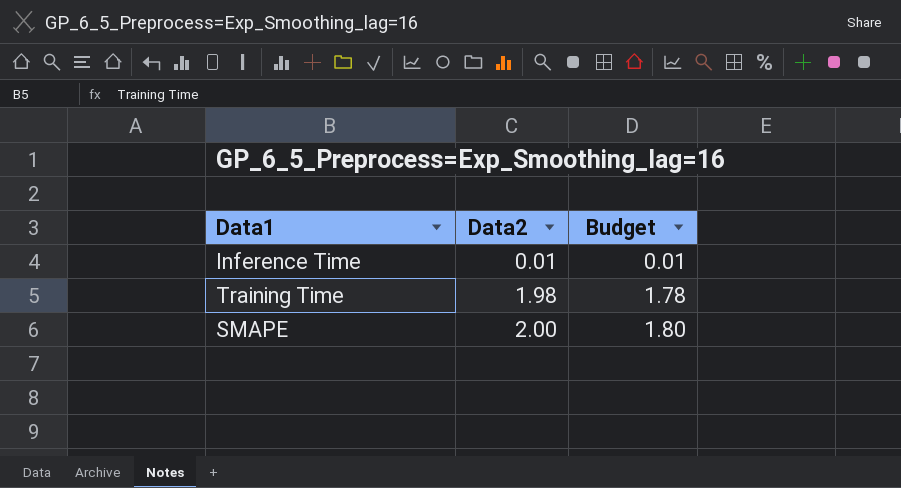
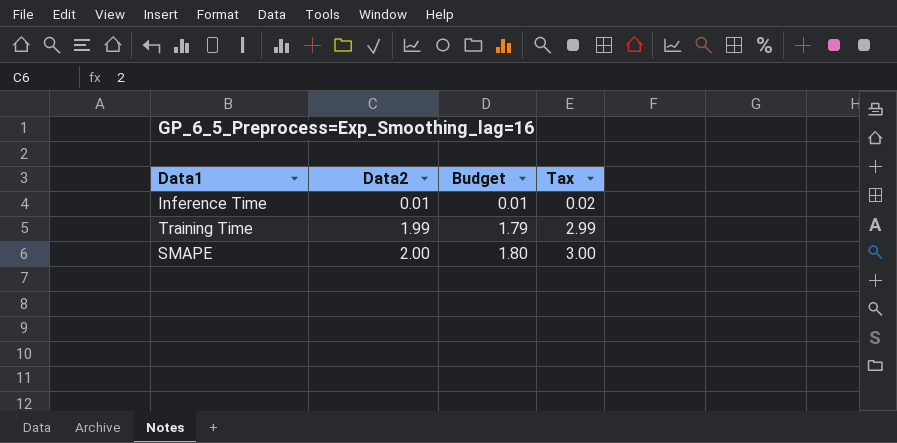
column Tax | formula: none -> [Data2] * 1.5
Training Time | Data2: 1.98 -> 1.99
Training Time | Budget: 1.78 -> 1.79

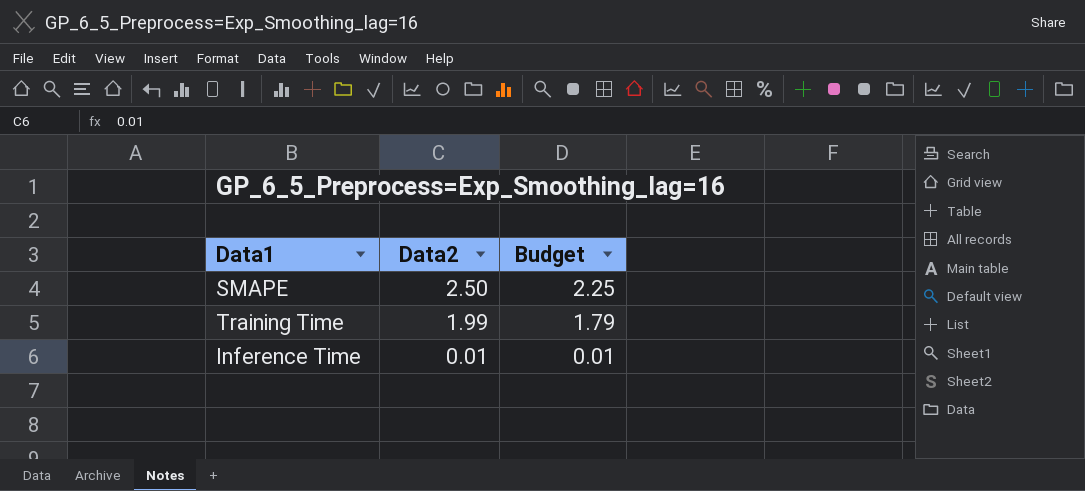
row order: Data2 ascending -> Data2 descending
column Tax | formula: [Data2] * 1.5 -> none
SMAPE | Data2: 2.00 -> 2.50
SMAPE | Budget: 1.80 -> 2.25

